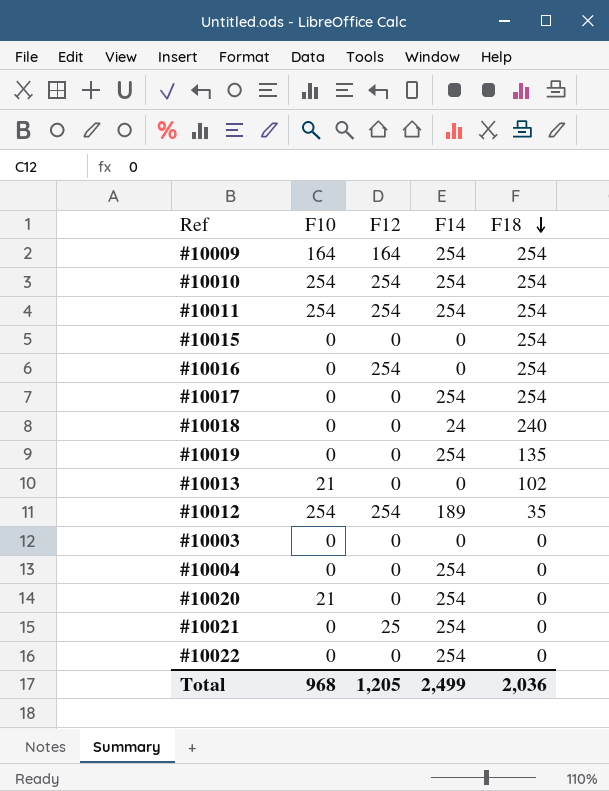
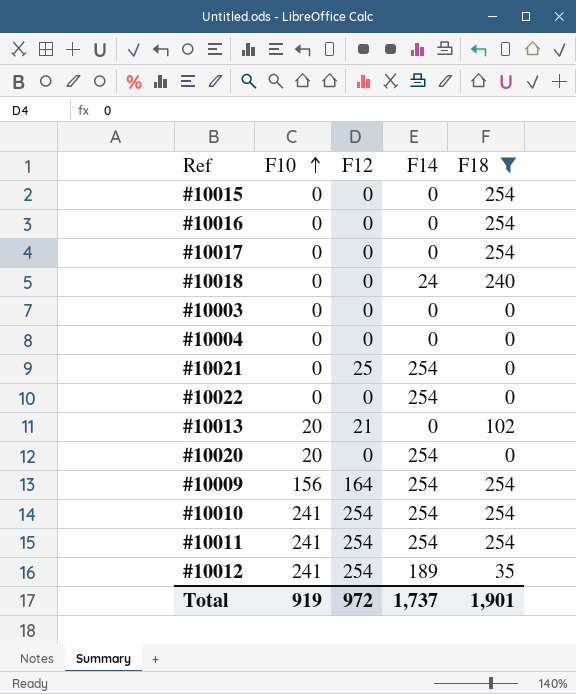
filter: none -> F18 != 135
row order: F18 descending -> F10 ascending
#10016 | F12: 254 -> 0
#10017 | F14: 254 -> 0
#10004 | F14: 254 -> 0
#10013 | F10: 21 -> 20
#10013 | F12: 0 -> 21
#10020 | F10: 21 -> 20
#10009 | F10: 164 -> 156
#10010 | F10: 254 -> 241
#10011 | F10: 254 -> 241
#10012 | F10: 254 -> 241
Total | F10: 968 -> 919
Total | F12: 1,205 -> 972
Total | F14: 2,499 -> 1,737
Total | F18: 2,036 -> 1,901

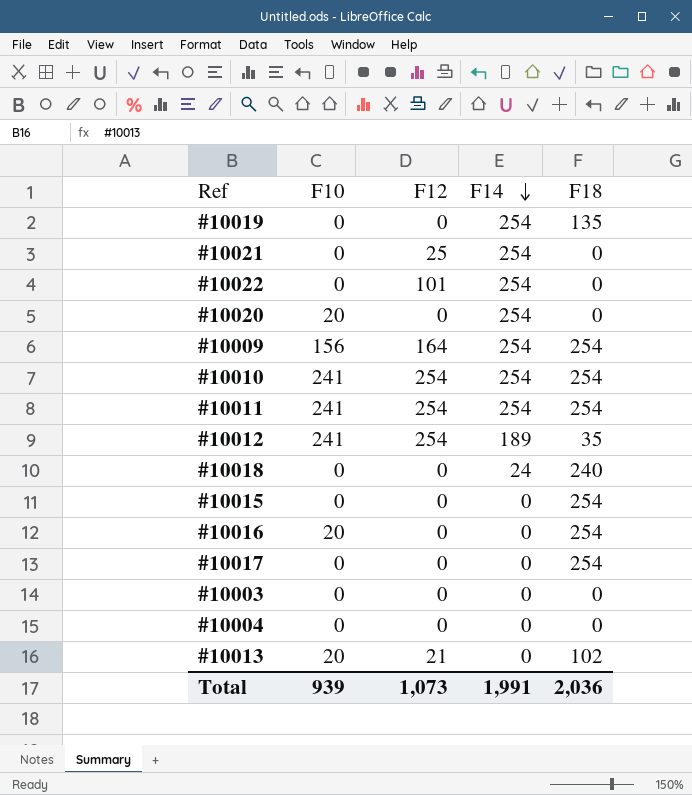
filter: F18 != 135 -> none
row order: F10 ascending -> F14 descending
#10022 | F12: 0 -> 101
#10016 | F10: 0 -> 20
Total | F10: 919 -> 939
Total | F12: 972 -> 1,073
Total | F14: 1,737 -> 1,991
Total | F18: 1,901 -> 2,036

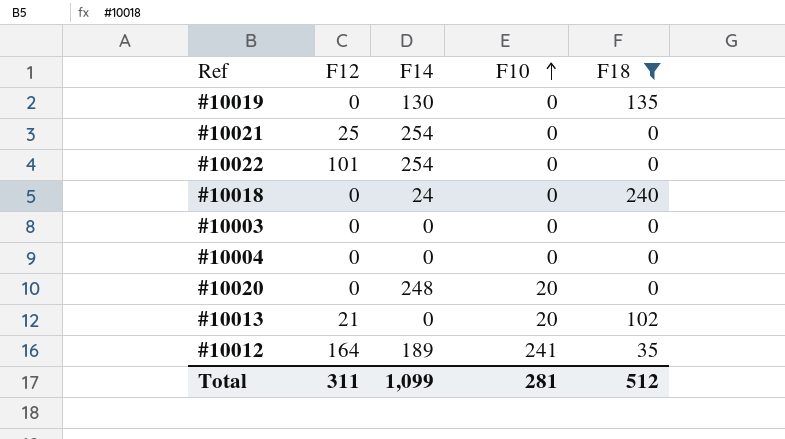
filter: none -> F18 != 254
row order: F14 descending -> F10 ascending
column F10 | position: 2 -> 4
#10019 | F14: 254 -> 130
#10020 | F14: 254 -> 248
#10012 | F12: 254 -> 164
Total | F12: 1,073 -> 311
Total | F14: 1,991 -> 1,099
Total | F10: 939 -> 281
Total | F18: 2,036 -> 512

